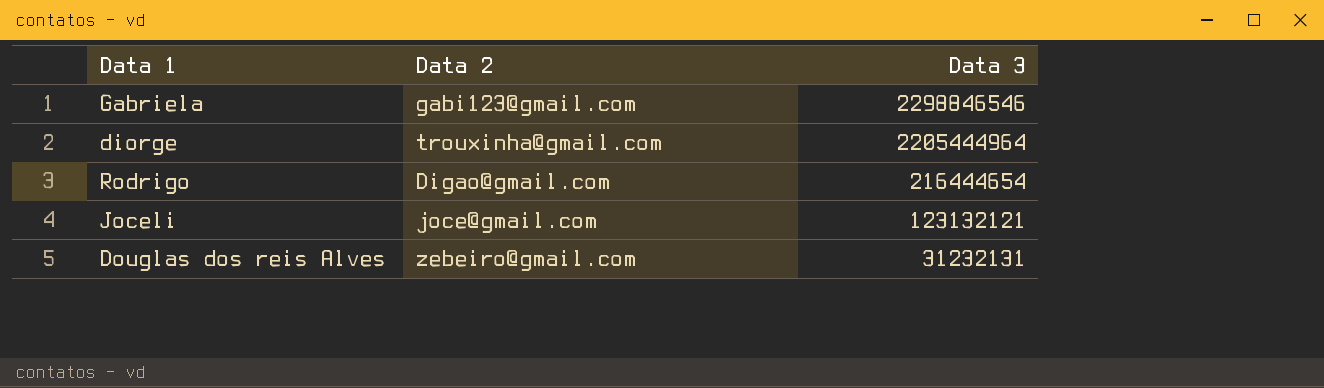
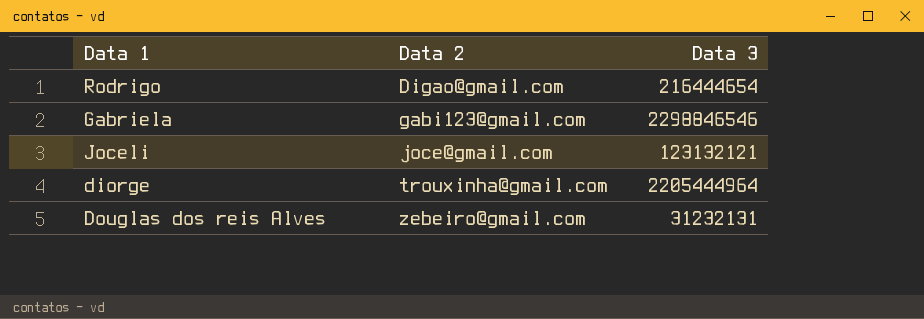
row order: Data 3 descending -> Data 2 ascending

